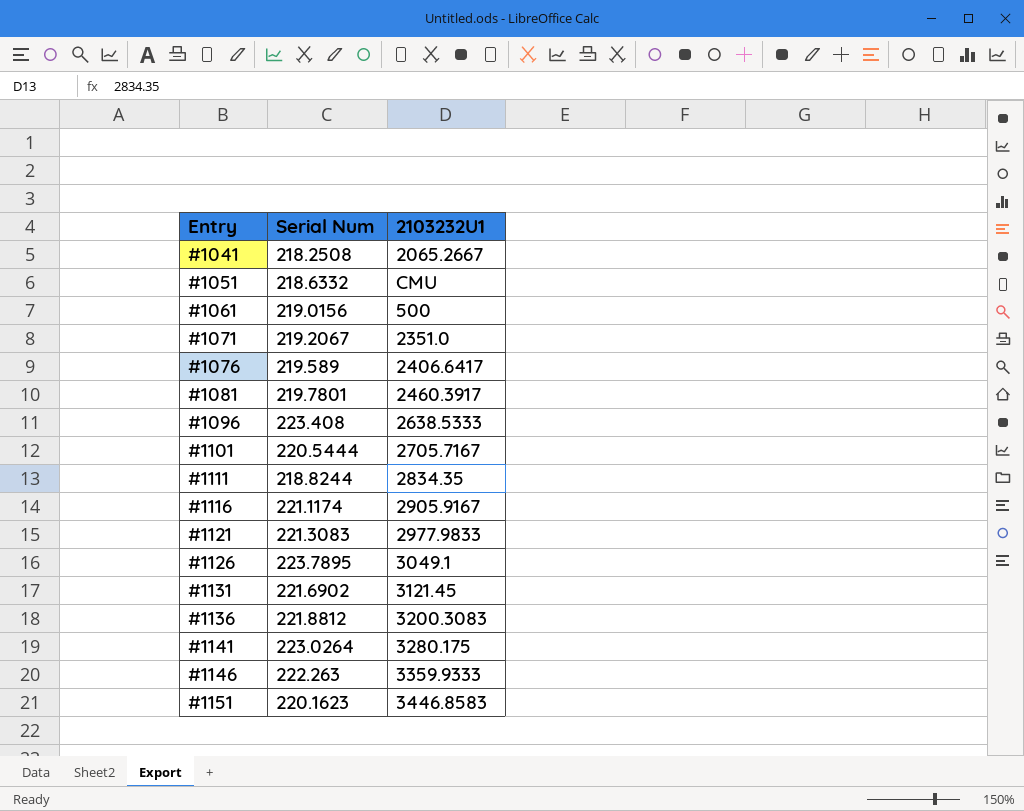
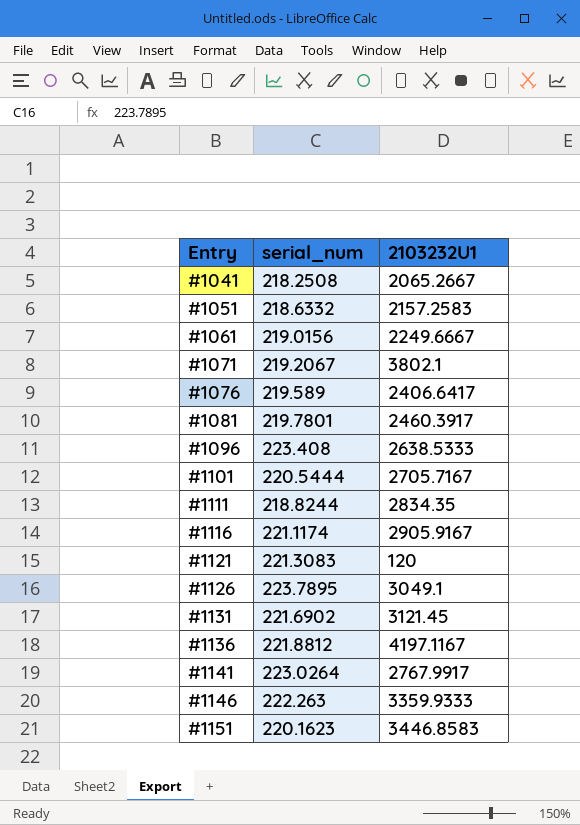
column name: Serial Num -> serial_num
#1051 | 2103232U1: CMU -> 2157.2583
#1061 | 2103232U1: 500 -> 2249.6667
#1071 | 2103232U1: 2351.0 -> 3802.1
#1121 | 2103232U1: 2977.9833 -> 120
#1136 | 2103232U1: 3200.3083 -> 4197.1167
#1141 | 2103232U1: 3280.175 -> 2767.9917

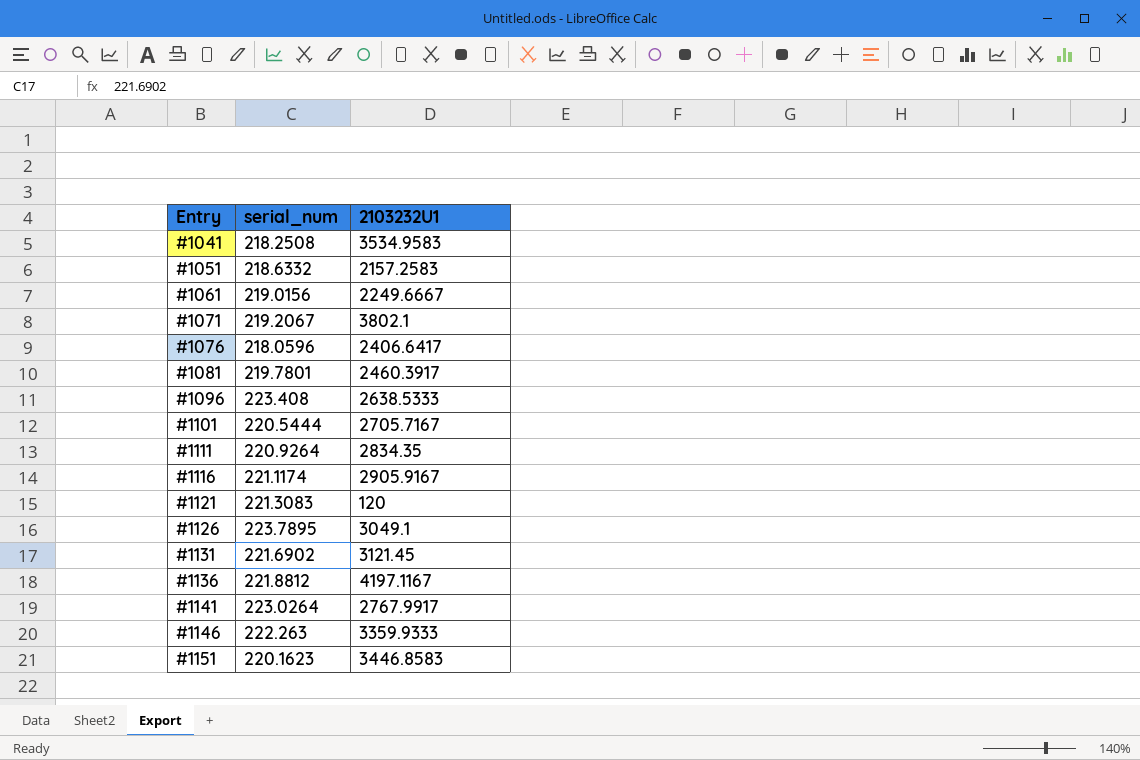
#1041 | 2103232U1: 2065.2667 -> 3534.9583
#1076 | serial_num: 219.589 -> 218.0596
#1111 | serial_num: 218.8244 -> 220.9264

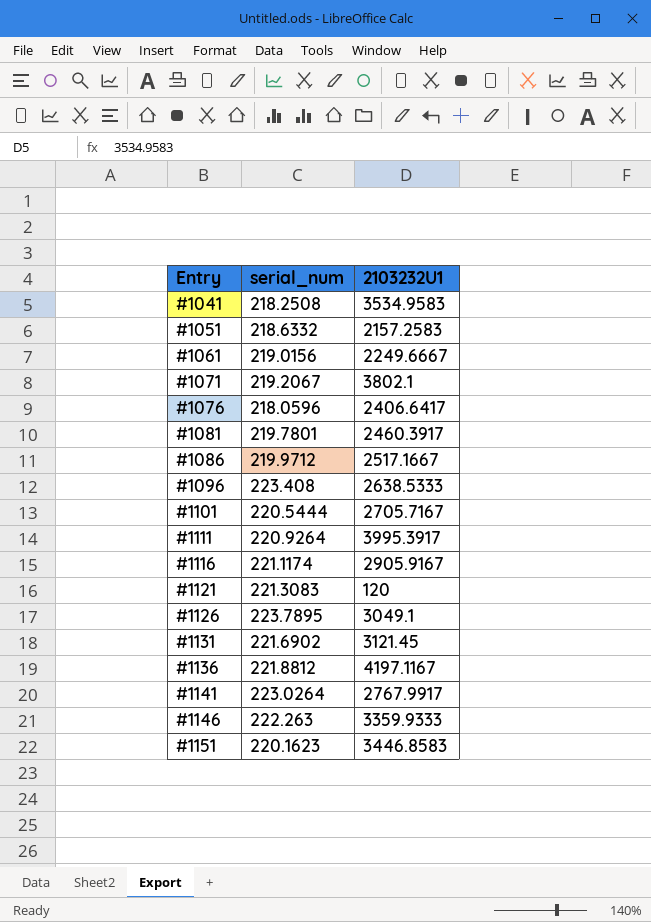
row #1086: none -> 219.9712 | 2517.1667
#1111 | 2103232U1: 2834.35 -> 3995.3917

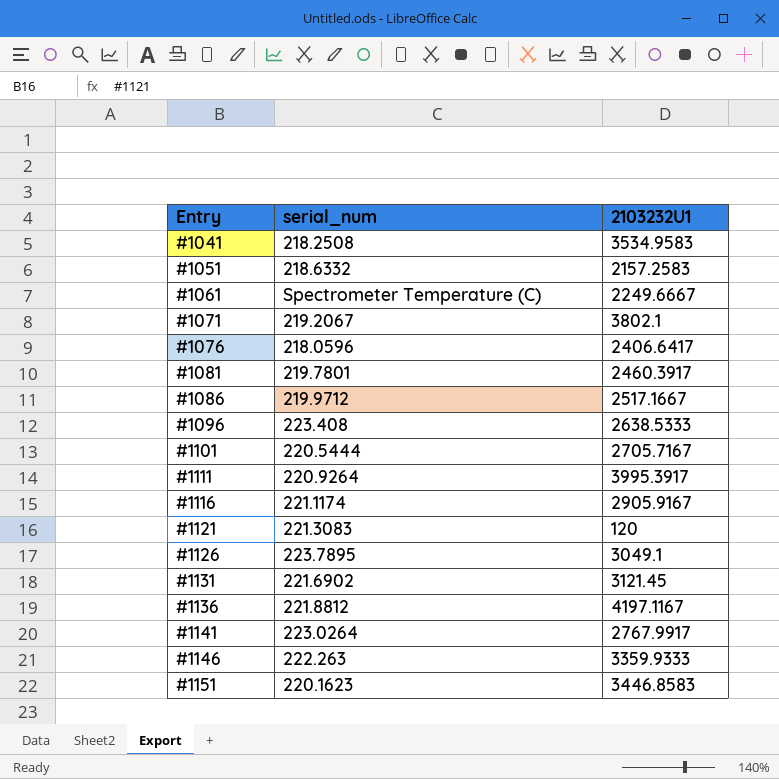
#1061 | serial_num: 219.0156 -> Spectrometer Temperature (C)

